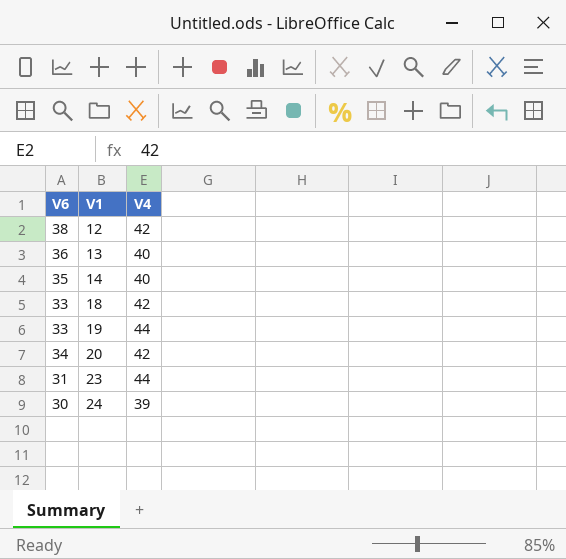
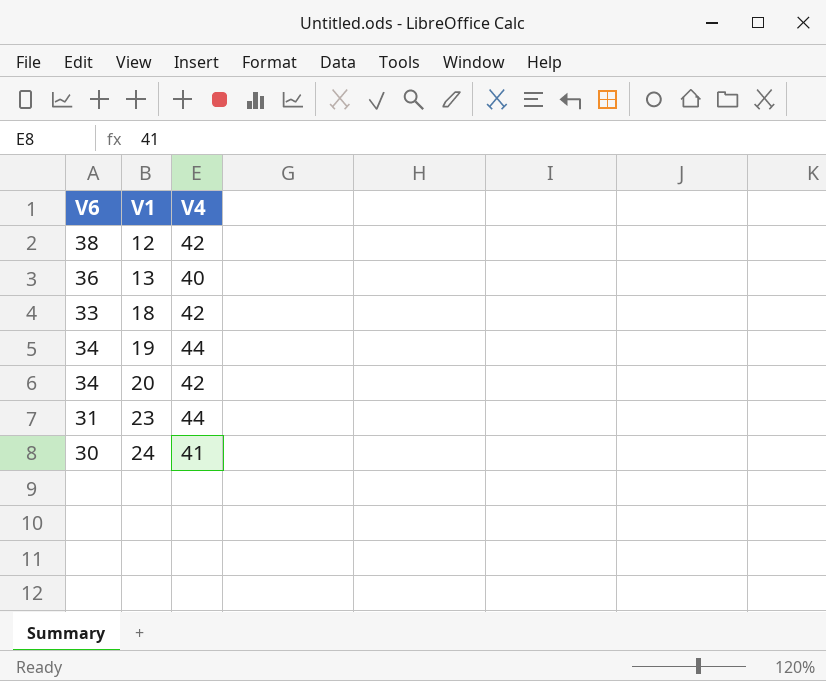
row 14: 35 | 40 -> none
19 | V6: 33 -> 34
24 | V4: 39 -> 41

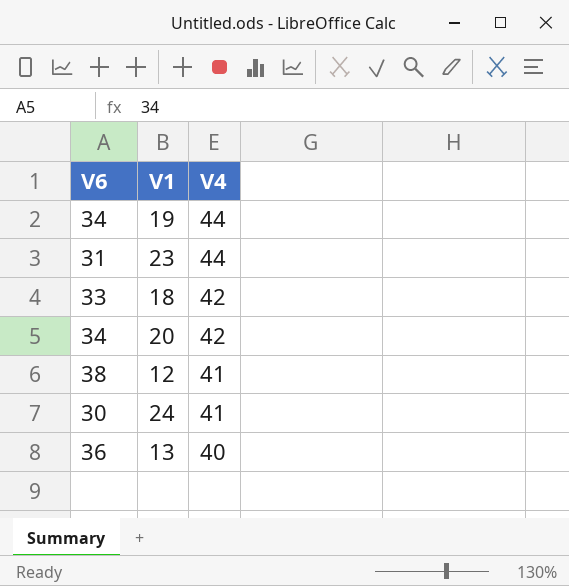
row order: V1 ascending -> V4 descending
12 | V4: 42 -> 41

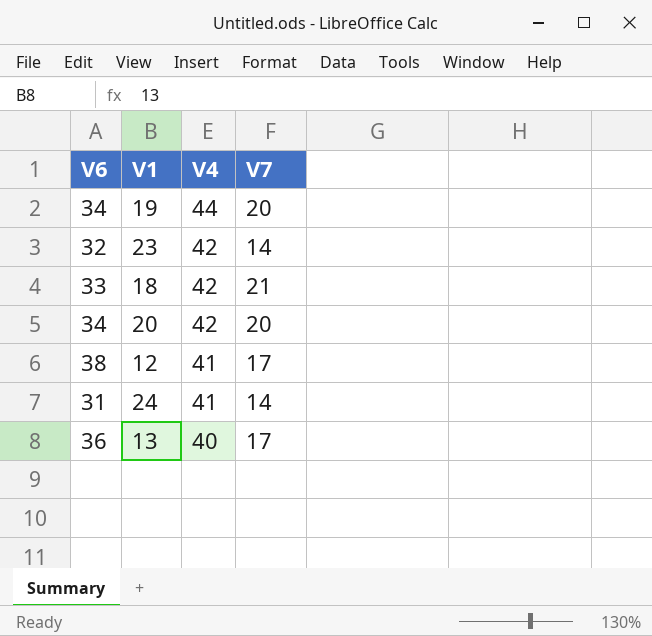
column V7 | position: none -> 4
23 | V6: 31 -> 32
23 | V4: 44 -> 42
24 | V6: 30 -> 31

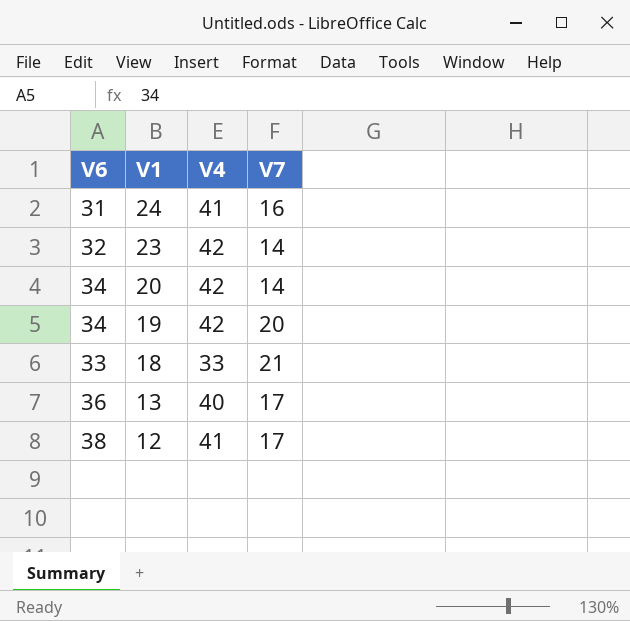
row order: V4 descending -> V1 descending
24 | V7: 14 -> 16
20 | V7: 20 -> 14
19 | V4: 44 -> 42
18 | V4: 42 -> 33

